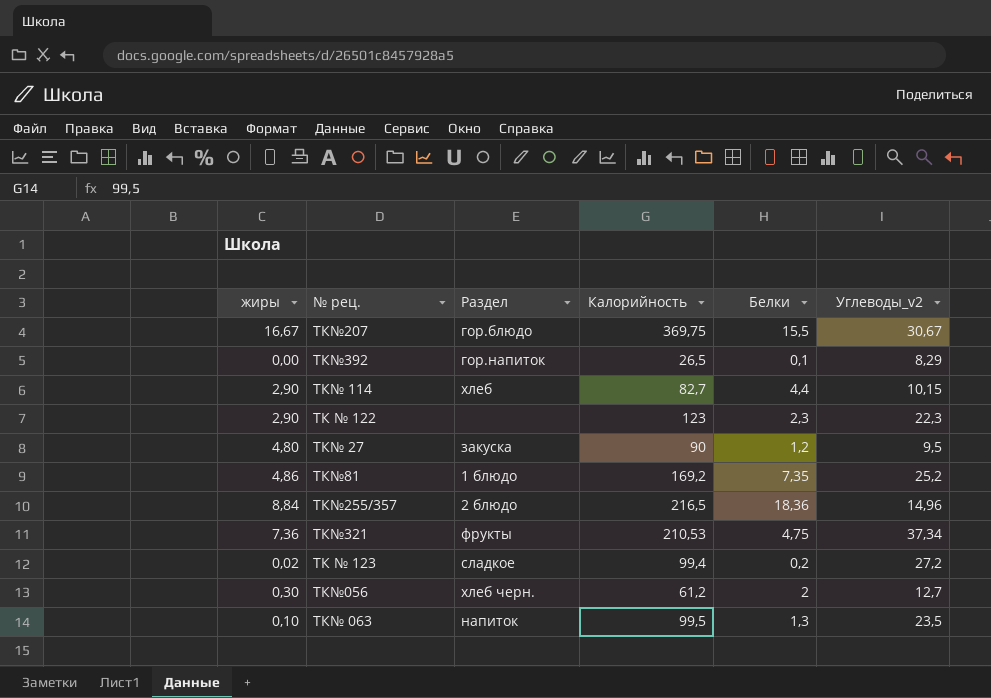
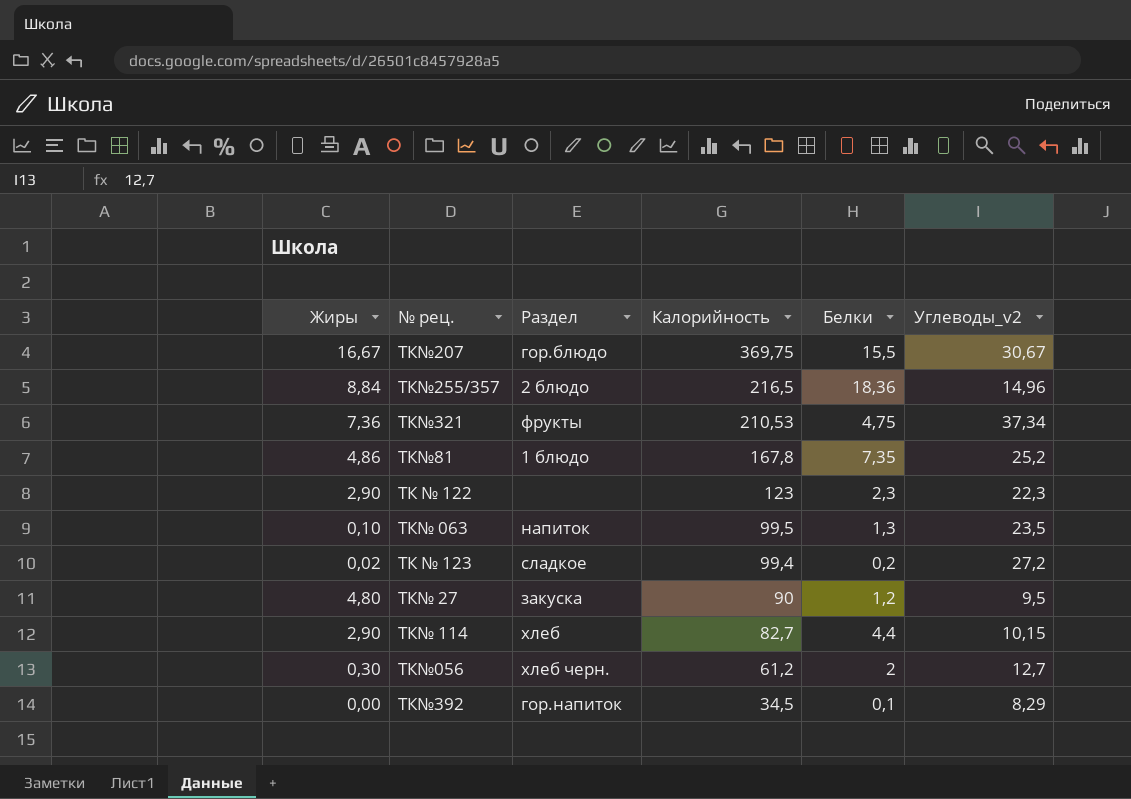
row order: none -> Калорийность descending
column name: жиры -> Жиры
ТК№81 | Калорийность: 169,2 -> 167,8
ТК№392 | Калорийность: 26,5 -> 34,5

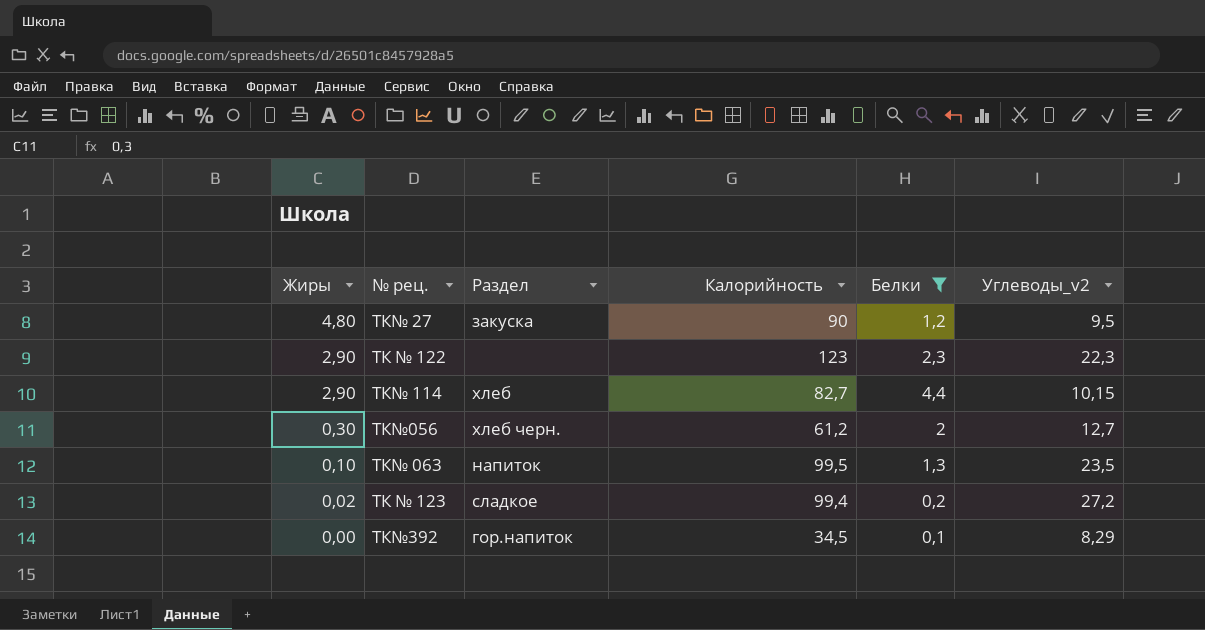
filter: none -> Белки <= 4,4
row order: Калорийность descending -> Жиры descending

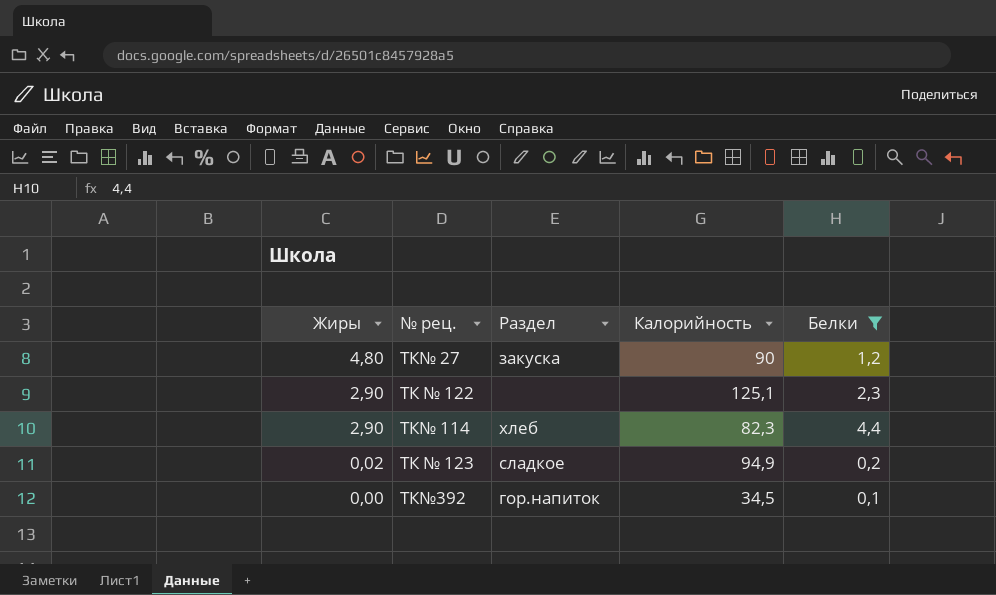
column Углеводы_v2 | position: 6 -> none
row ТК№056: 0,30 | хлеб черн. | 61,2 | 2 | 12,7 -> none
row ТК№ 063: 0,10 | напиток | 99,5 | 1,3 | 23,5 -> none
ТК № 122 | Калорийность: 123 -> 125,1
ТК№ 114 | Калорийность: 82,7 -> 82,3
ТК № 123 | Калорийность: 99,4 -> 94,9

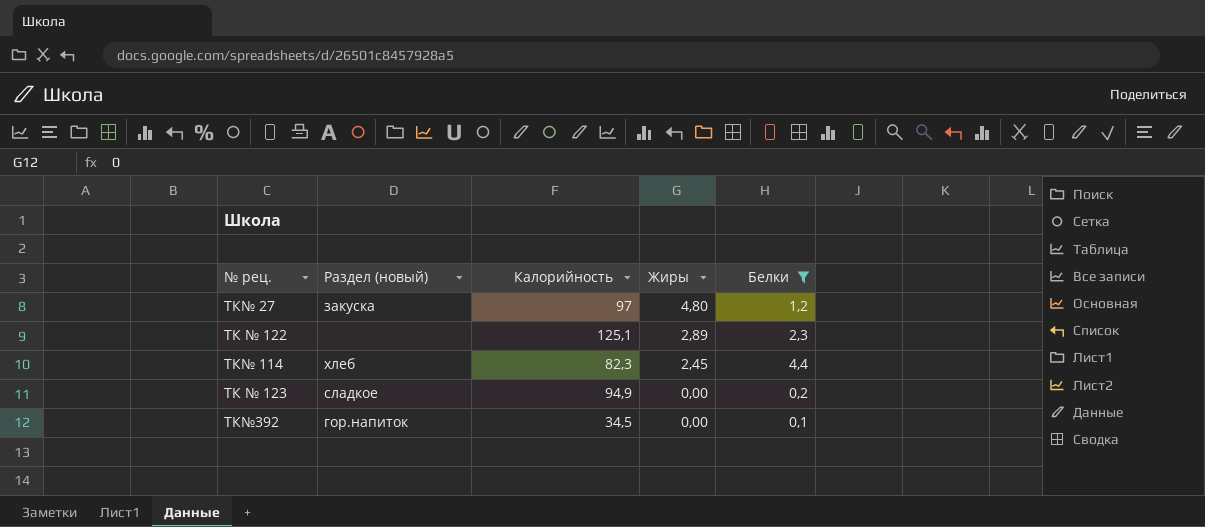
column name: Раздел -> Раздел (новый)
column Жиры | position: 1 -> 4
ТК№ 27 | Калорийность: 90 -> 97
ТК № 122 | Жиры: 2,90 -> 2,89
ТК№ 114 | Жиры: 2,90 -> 2,45
ТК № 123 | Жиры: 0,02 -> 0,00

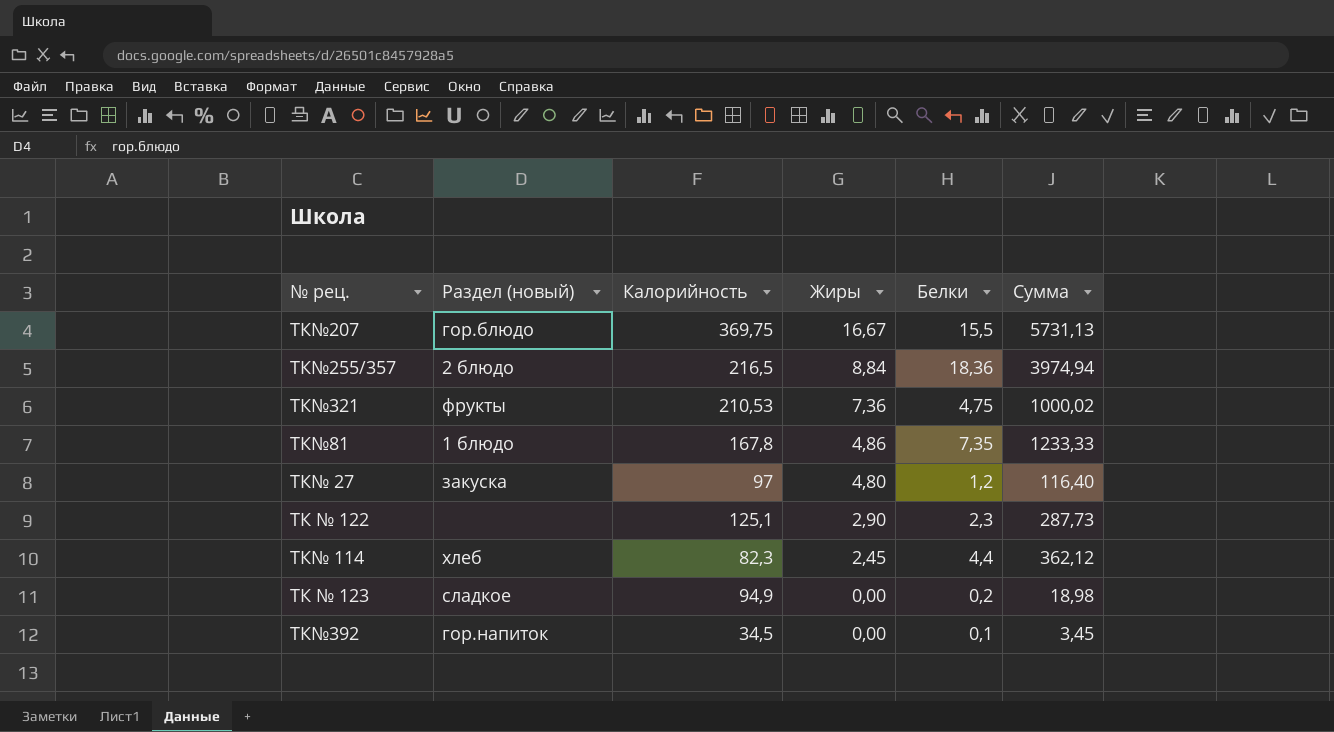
filter: Белки <= 4,4 -> none
column Сумма | formula: none -> [Калорийность] * [Белки]
ТК № 122 | Жиры: 2,89 -> 2,90

